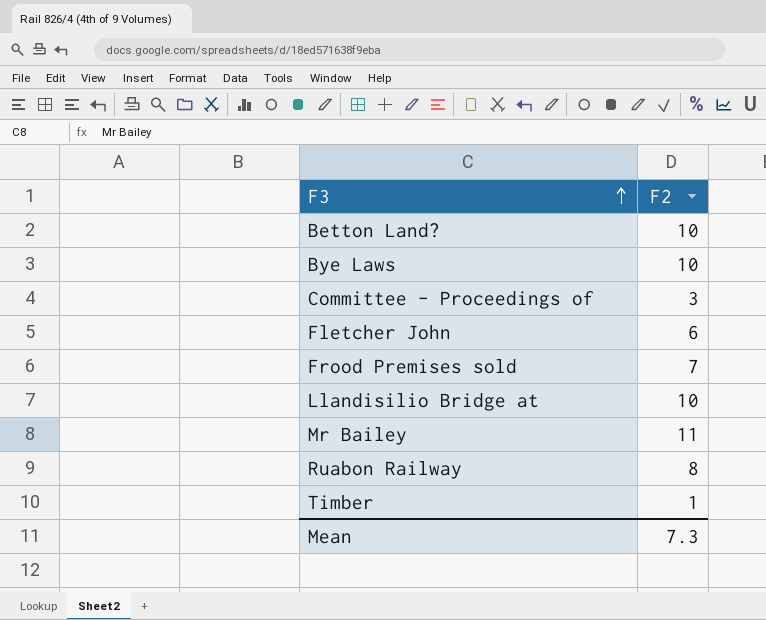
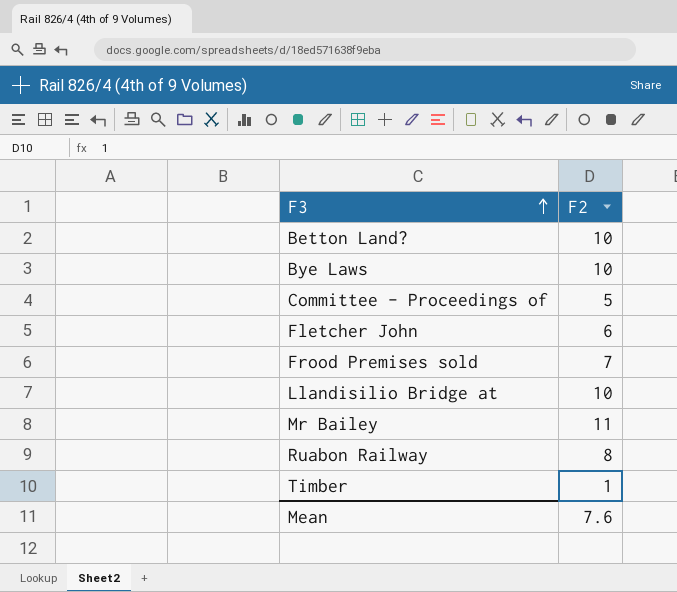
Committee - Proceedings of | F2: 3 -> 5
Mean | F2: 7.3 -> 7.6

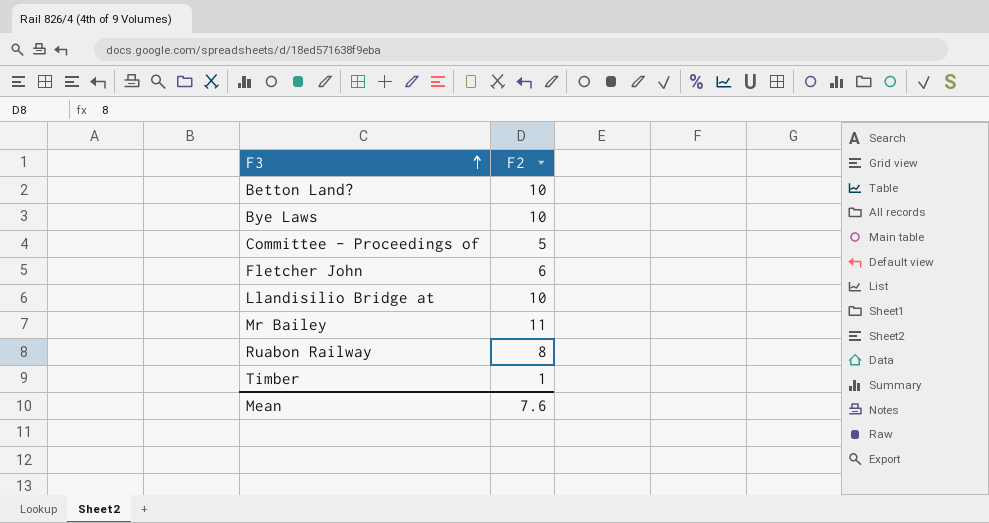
row Frood Premises sold: 7 -> none

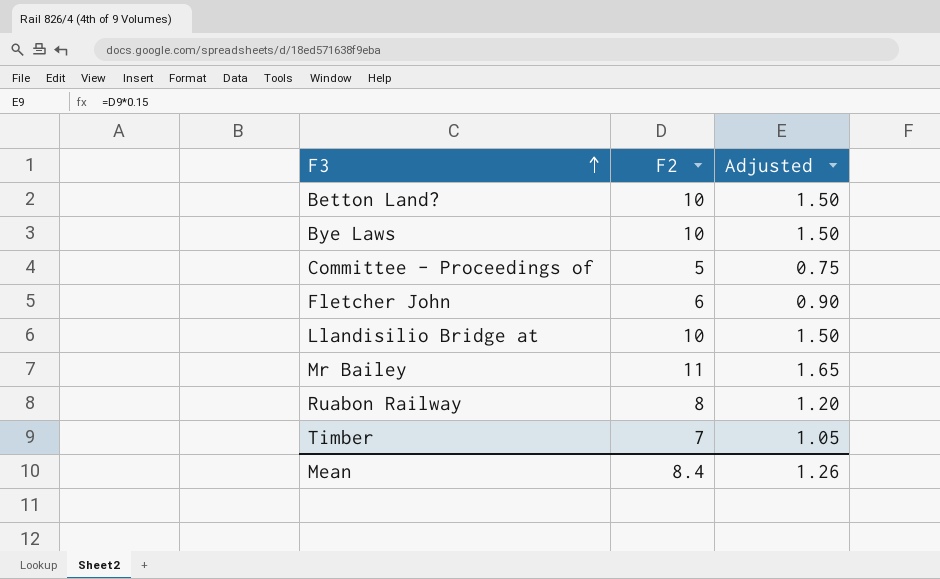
column Adjusted | formula: none -> [F2] * 0.15
Timber | F2: 1 -> 7
Mean | F2: 7.6 -> 8.4

